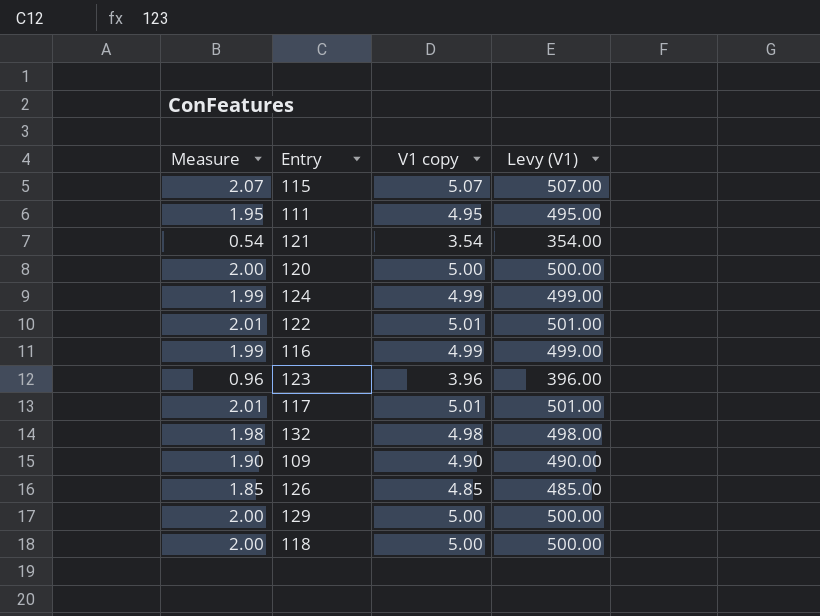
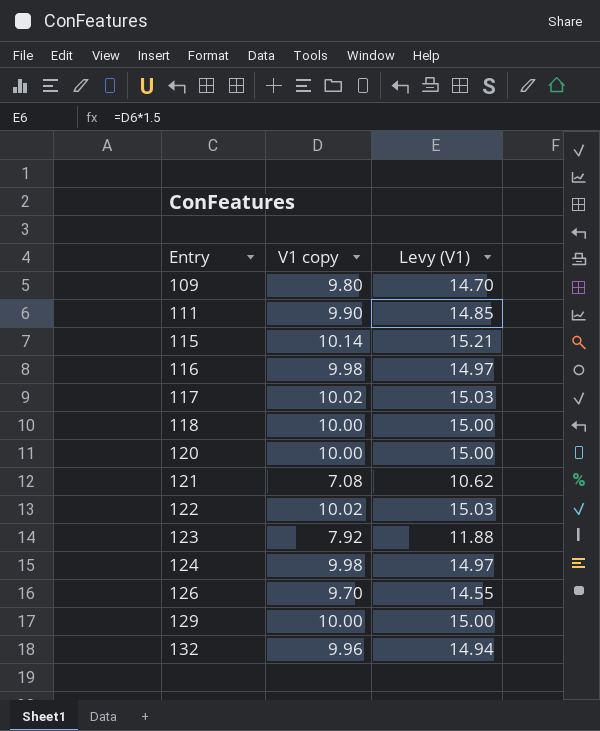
row order: none -> Entry ascending
column Measure | formula: [V1 copy] - 3 -> none
column Levy (V1) | formula: [V1 copy] * 100 -> [V1 copy] * 1.5
109 | V1 copy: 4.90 -> 9.80
111 | V1 copy: 4.95 -> 9.90
115 | V1 copy: 5.07 -> 10.14
116 | V1 copy: 4.99 -> 9.98
117 | V1 copy: 5.01 -> 10.02
118 | V1 copy: 5.00 -> 10.00
120 | V1 copy: 5.00 -> 10.00
121 | V1 copy: 3.54 -> 7.08
122 | V1 copy: 5.01 -> 10.02
123 | V1 copy: 3.96 -> 7.92
124 | V1 copy: 4.99 -> 9.98
126 | V1 copy: 4.85 -> 9.70
129 | V1 copy: 5.00 -> 10.00
132 | V1 copy: 4.98 -> 9.96

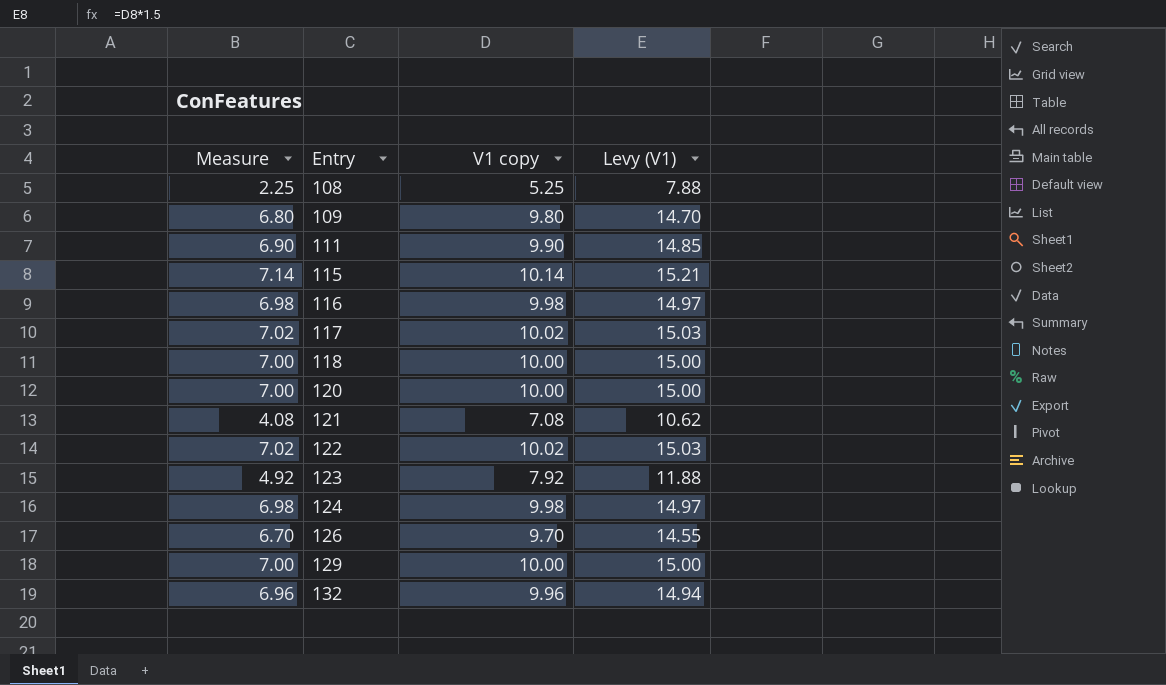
column Measure | formula: none -> [V1 copy] - 3
row 108: none -> 2.25 | 5.25 | 7.88

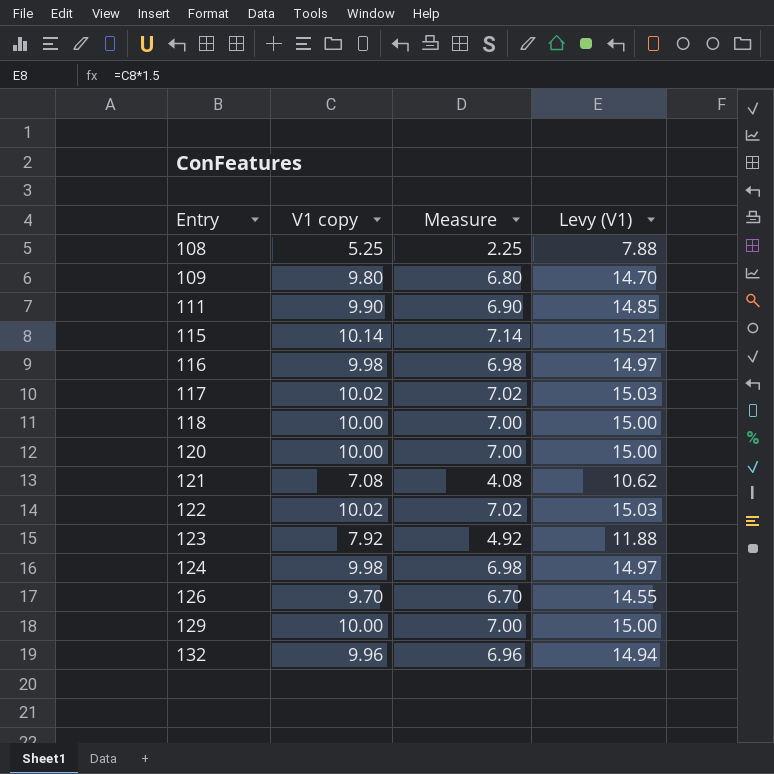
column Measure | position: 1 -> 3

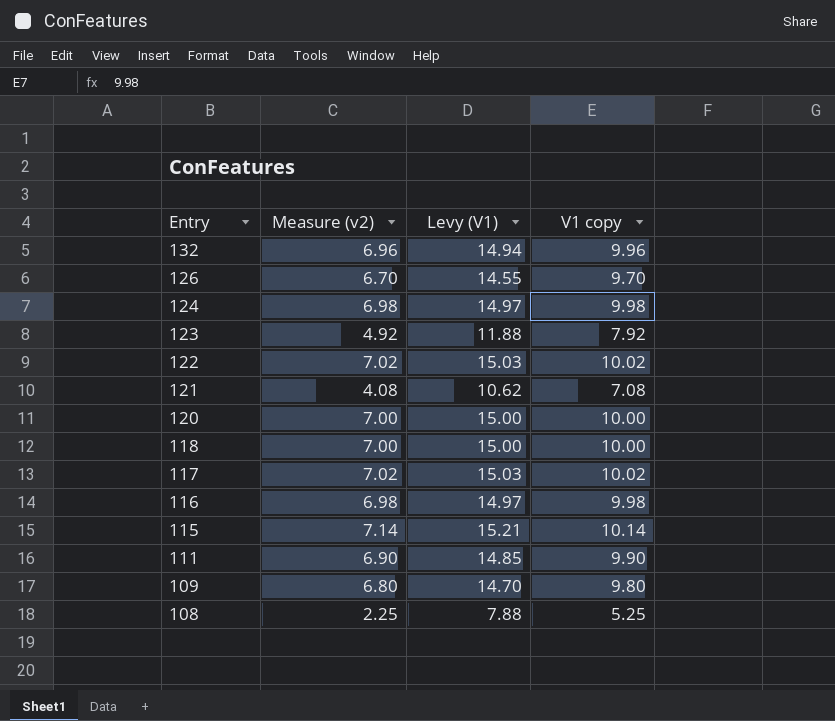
row order: Entry ascending -> Entry descending
column name: Measure -> Measure (v2)
column V1 copy | position: 2 -> 4
row 129: 10.00 | 7.00 | 15.00 -> none

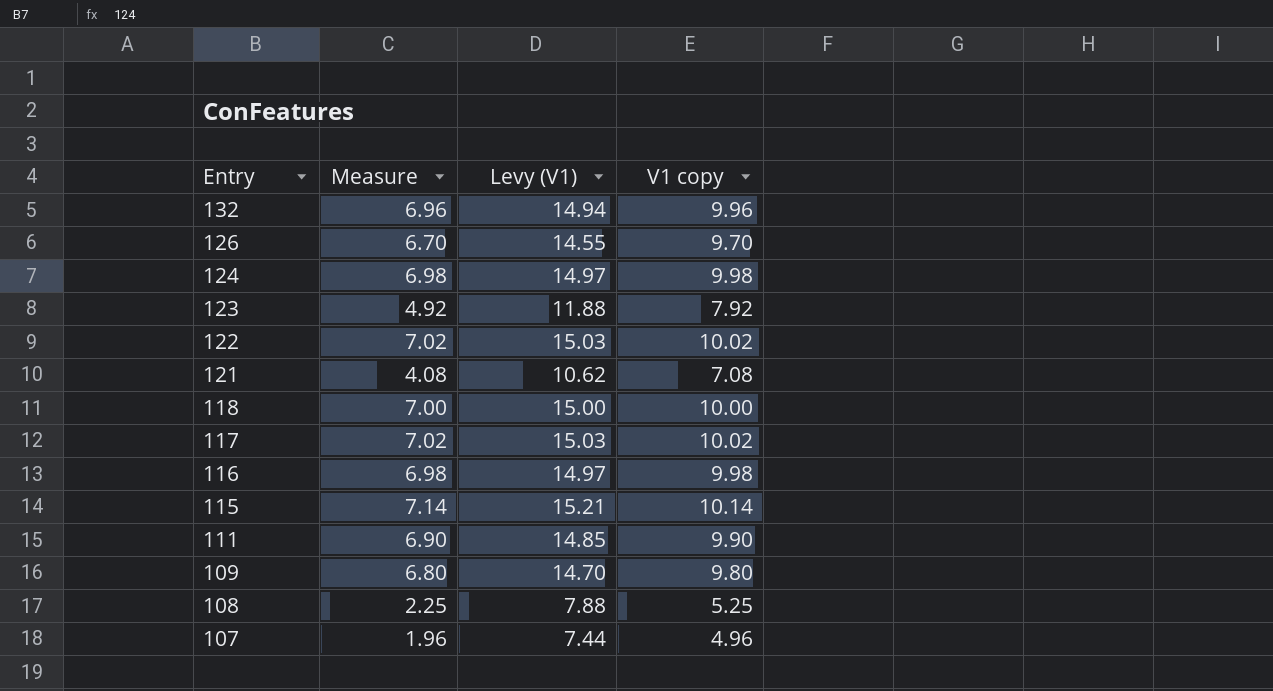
column name: Measure (v2) -> Measure
row 120: 7.00 | 15.00 | 10.00 -> none
row 107: none -> 1.96 | 7.44 | 4.96

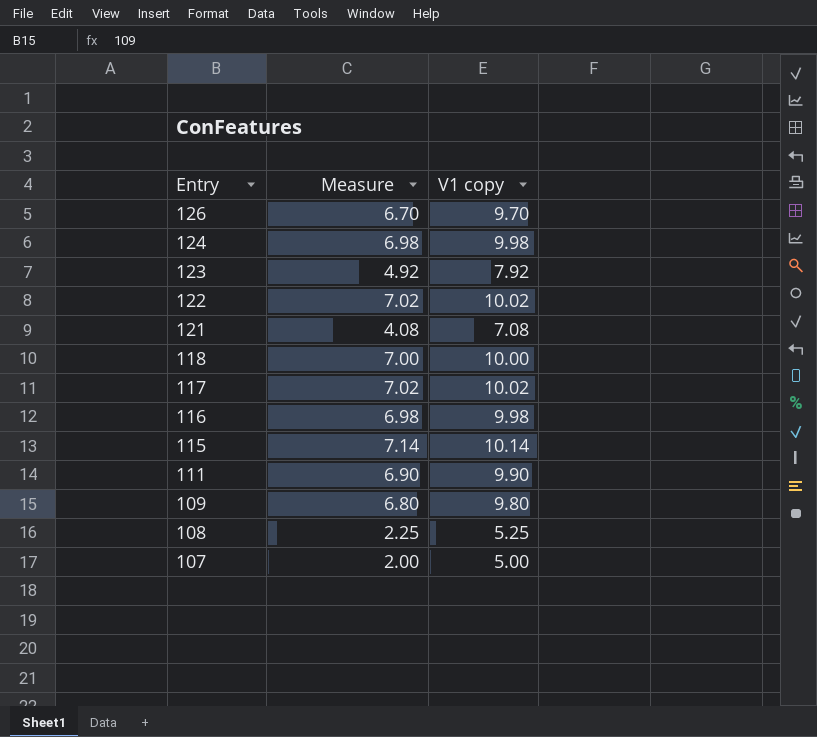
column Levy (V1) | formula: [V1 copy] * 1.5 -> none
row 132: 6.96 | 14.94 | 9.96 -> none
107 | Measure: 1.96 -> 2.00
107 | V1 copy: 4.96 -> 5.00

